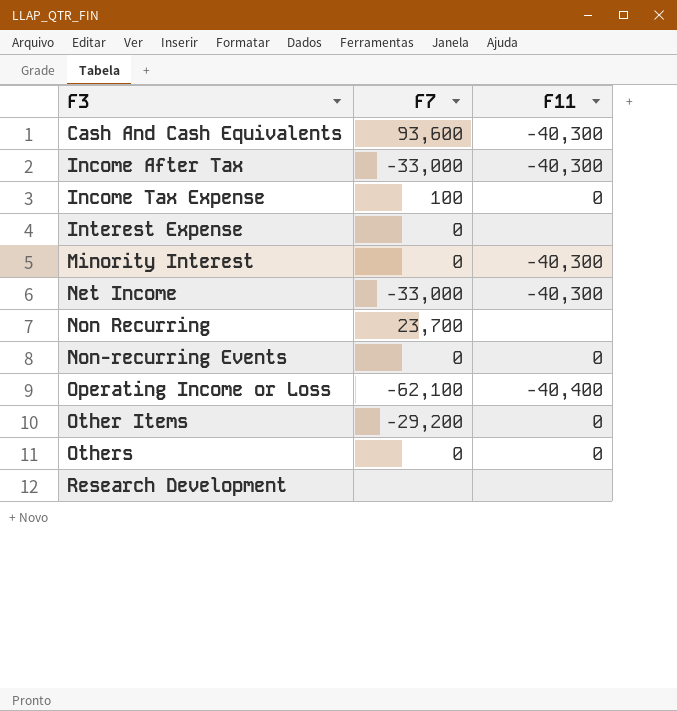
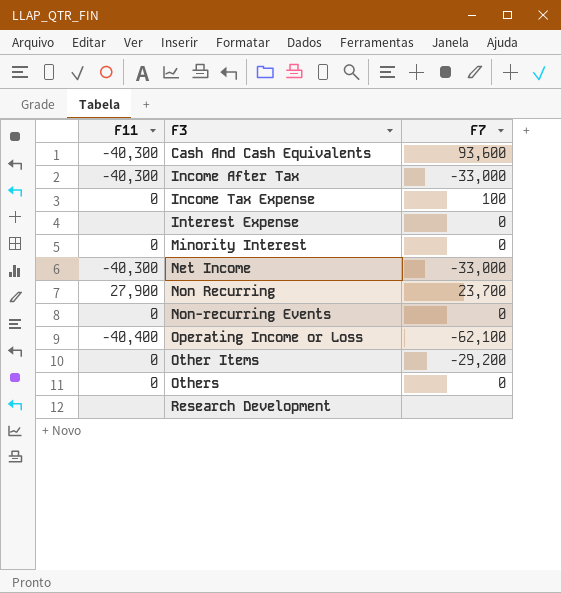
column F11 | position: 3 -> 1
Minority Interest | F11: -40,300 -> 0
Non Recurring | F11: none -> 27,900

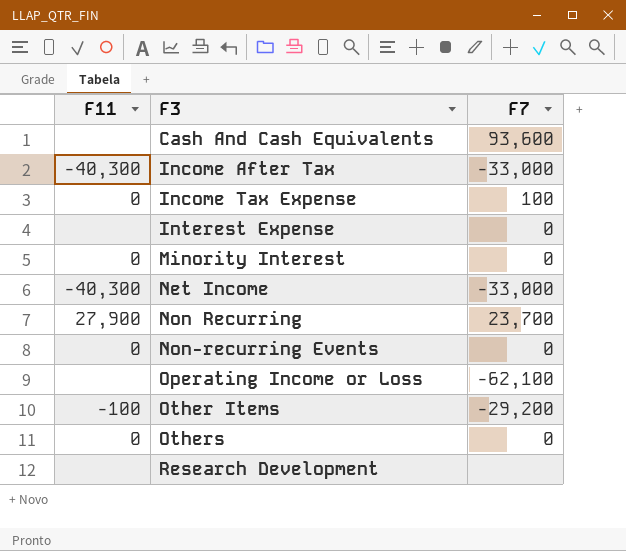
Cash And Cash Equivalents | F11: -40,300 -> none
Operating Income or Loss | F11: -40,400 -> none
Other Items | F11: 0 -> -100

